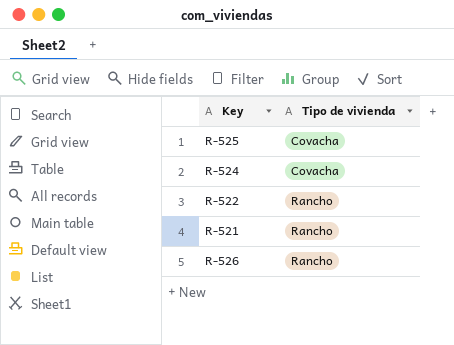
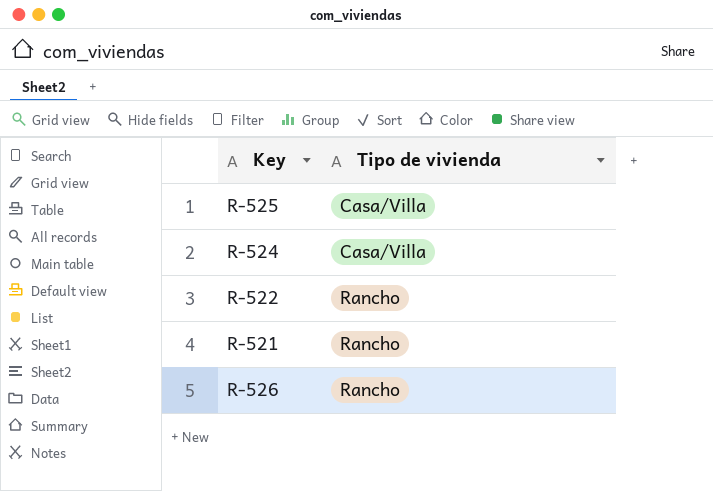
R-525 | Tipo de vivienda: Covacha -> Casa/Villa
R-524 | Tipo de vivienda: Covacha -> Casa/Villa

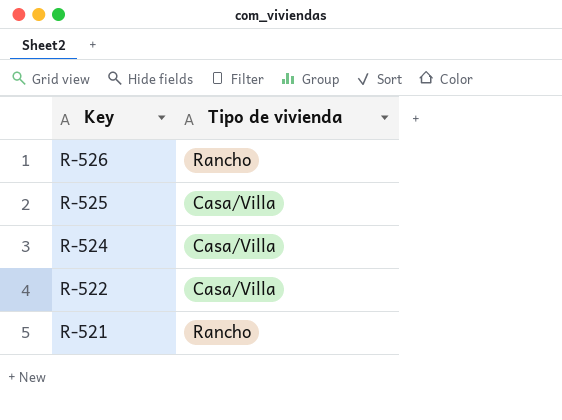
row order: Tipo de vivienda ascending -> Key descending
R-522 | Tipo de vivienda: Rancho -> Casa/Villa

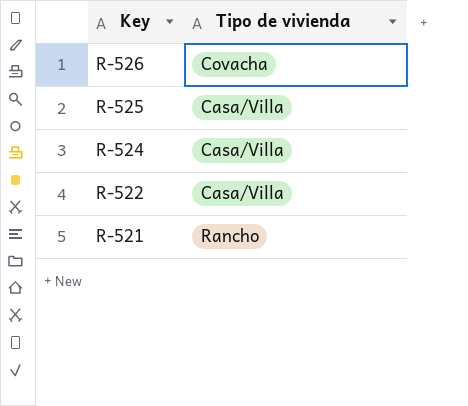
R-526 | Tipo de vivienda: Rancho -> Covacha

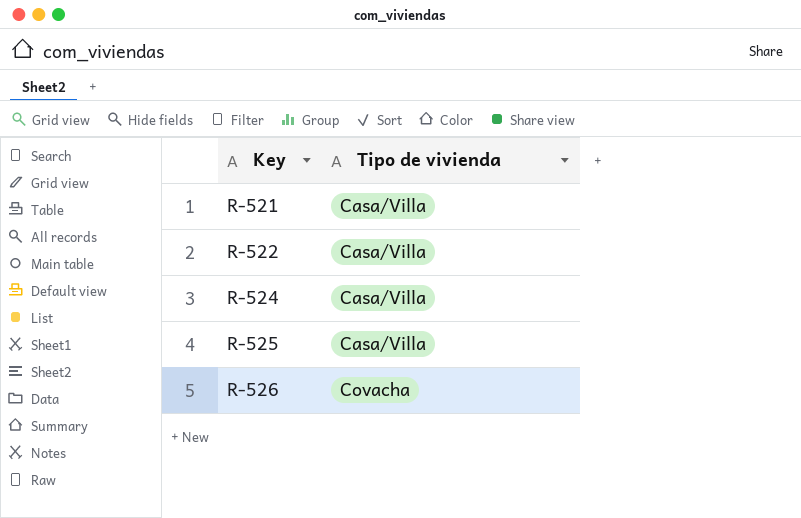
row order: Key descending -> Key ascending
R-521 | Tipo de vivienda: Rancho -> Casa/Villa

